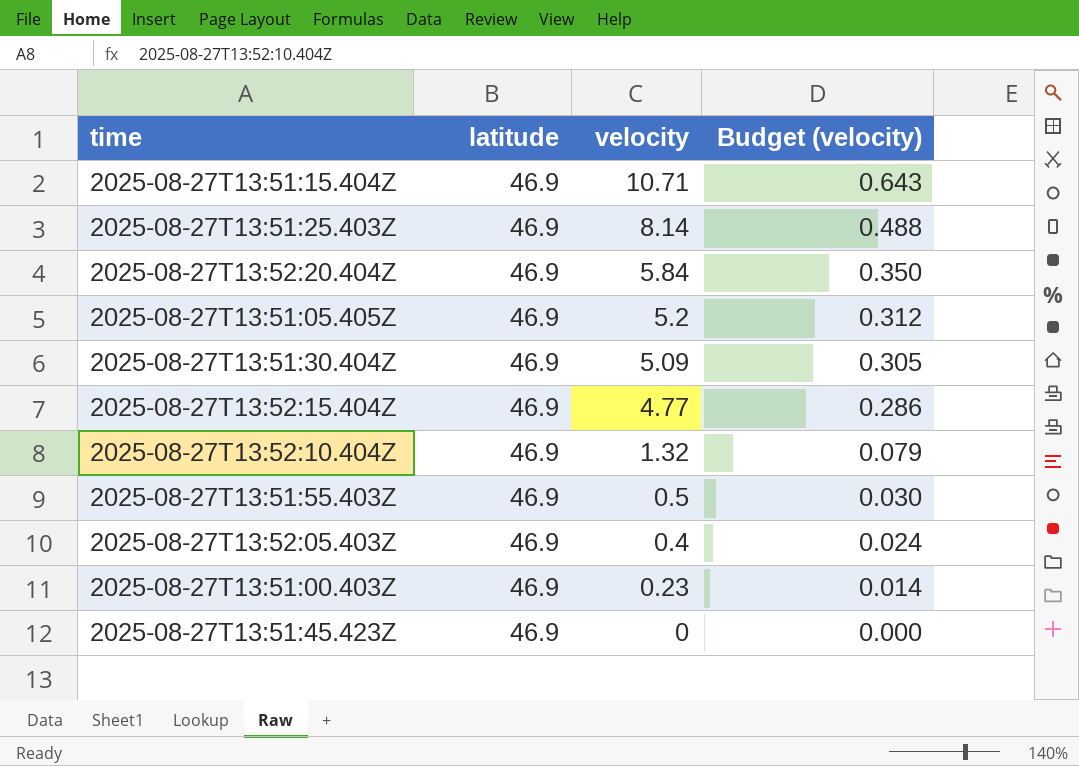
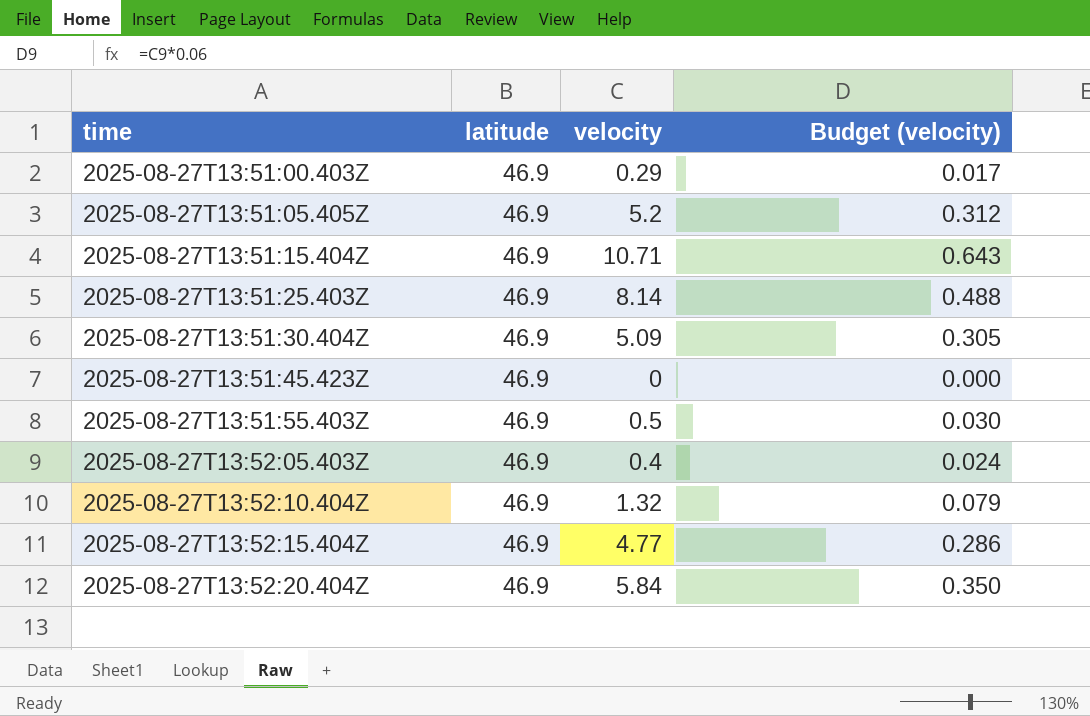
row order: velocity descending -> time ascending
2025-08-27T13:51:00.403Z | velocity: 0.23 -> 0.29
2025-08-27T13:51:00.403Z | Budget (velocity): 0.014 -> 0.017

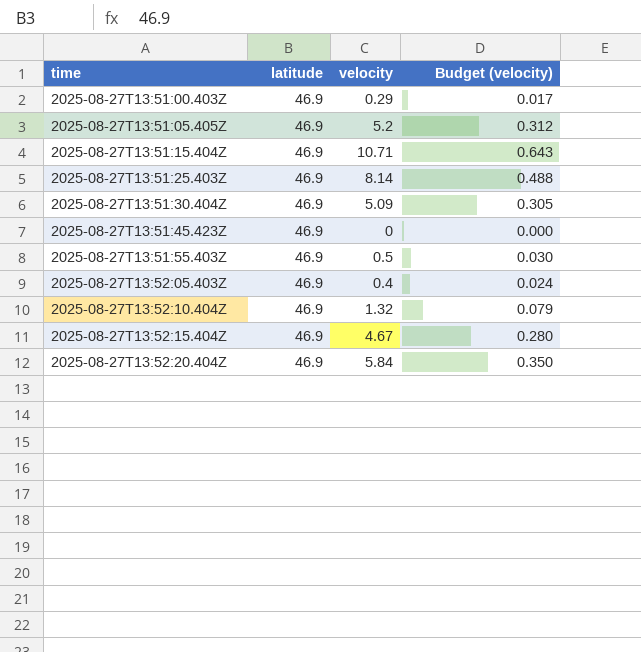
2025-08-27T13:52:15.404Z | velocity: 4.77 -> 4.67
2025-08-27T13:52:15.404Z | Budget (velocity): 0.286 -> 0.280

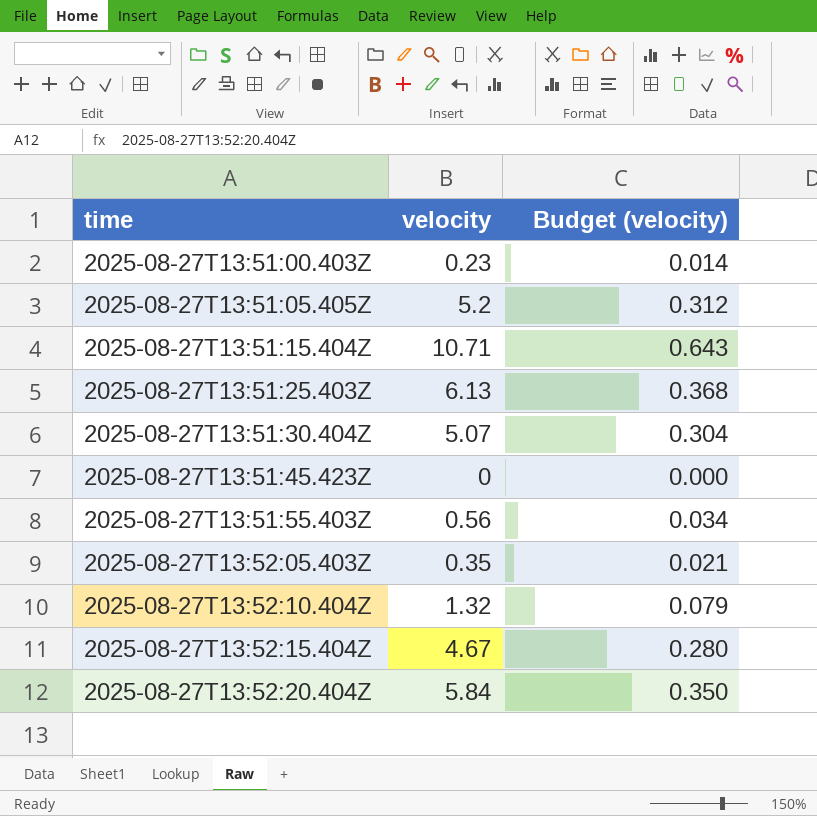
column latitude | position: 2 -> none
2025-08-27T13:51:00.403Z | velocity: 0.29 -> 0.23
2025-08-27T13:51:00.403Z | Budget (velocity): 0.017 -> 0.014
2025-08-27T13:51:25.403Z | velocity: 8.14 -> 6.13
2025-08-27T13:51:25.403Z | Budget (velocity): 0.488 -> 0.368
2025-08-27T13:51:30.404Z | velocity: 5.09 -> 5.07
2025-08-27T13:51:30.404Z | Budget (velocity): 0.305 -> 0.304
2025-08-27T13:51:55.403Z | velocity: 0.5 -> 0.56
2025-08-27T13:51:55.403Z | Budget (velocity): 0.030 -> 0.034
2025-08-27T13:52:05.403Z | velocity: 0.4 -> 0.35
2025-08-27T13:52:05.403Z | Budget (velocity): 0.024 -> 0.021

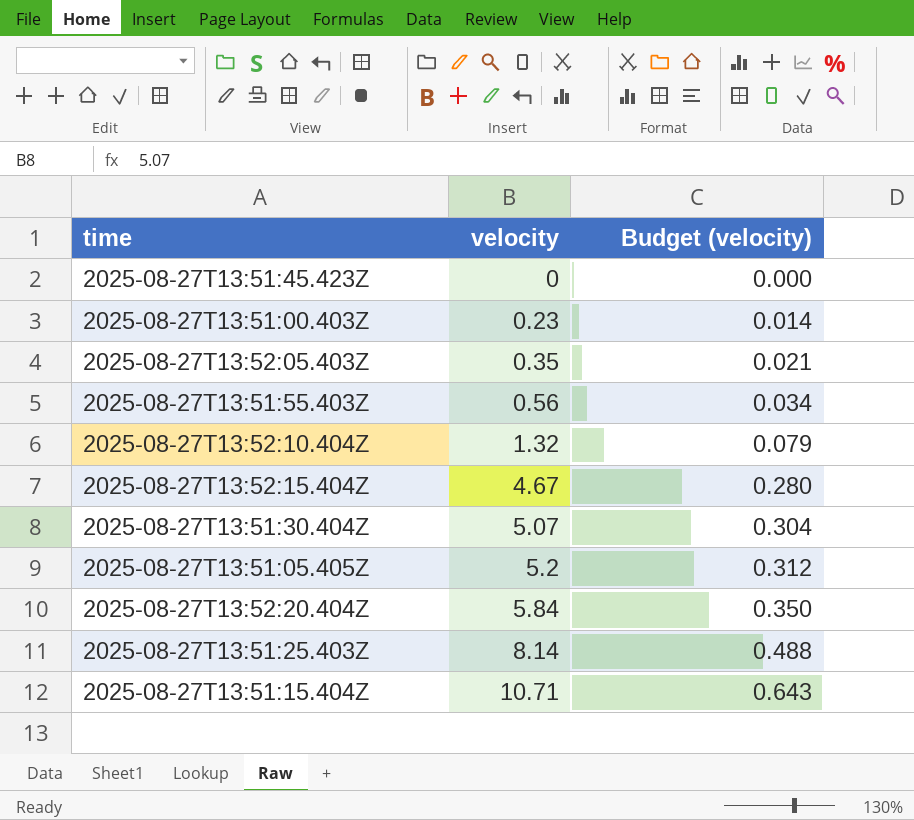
row order: time ascending -> velocity ascending
2025-08-27T13:51:25.403Z | velocity: 6.13 -> 8.14
2025-08-27T13:51:25.403Z | Budget (velocity): 0.368 -> 0.488

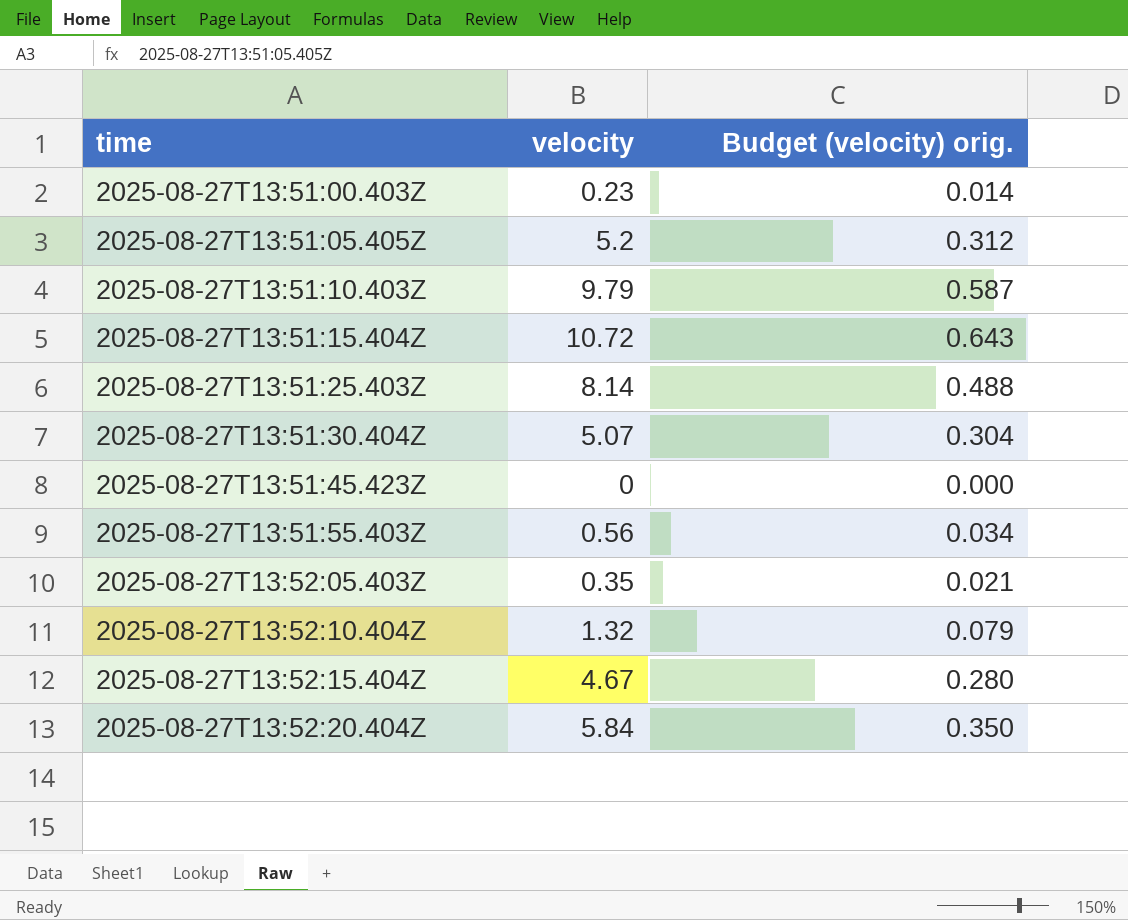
row order: velocity ascending -> time ascending
column name: Budget (velocity) -> Budget (velocity) orig.
row 2025-08-27T13:51:10.403Z: none -> 9.79 | 0.587
2025-08-27T13:51:15.404Z | velocity: 10.71 -> 10.72

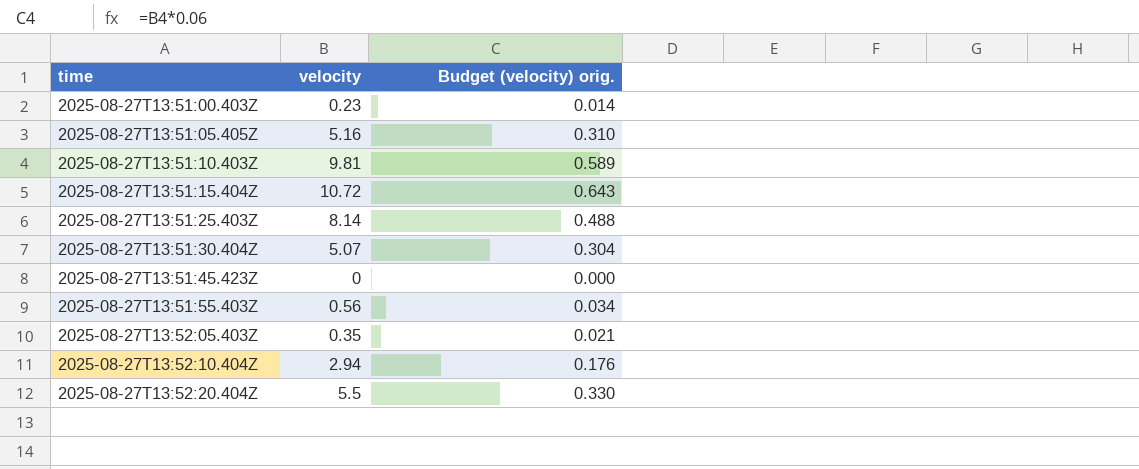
row 2025-08-27T13:52:15.404Z: 4.67 | 0.280 -> none
2025-08-27T13:51:05.405Z | velocity: 5.2 -> 5.16
2025-08-27T13:51:05.405Z | Budget (velocity) orig.: 0.312 -> 0.310
2025-08-27T13:51:10.403Z | velocity: 9.79 -> 9.81
2025-08-27T13:51:10.403Z | Budget (velocity) orig.: 0.587 -> 0.589
2025-08-27T13:52:10.404Z | velocity: 1.32 -> 2.94
2025-08-27T13:52:10.404Z | Budget (velocity) orig.: 0.079 -> 0.176
2025-08-27T13:52:20.404Z | velocity: 5.84 -> 5.5
2025-08-27T13:52:20.404Z | Budget (velocity) orig.: 0.350 -> 0.330

